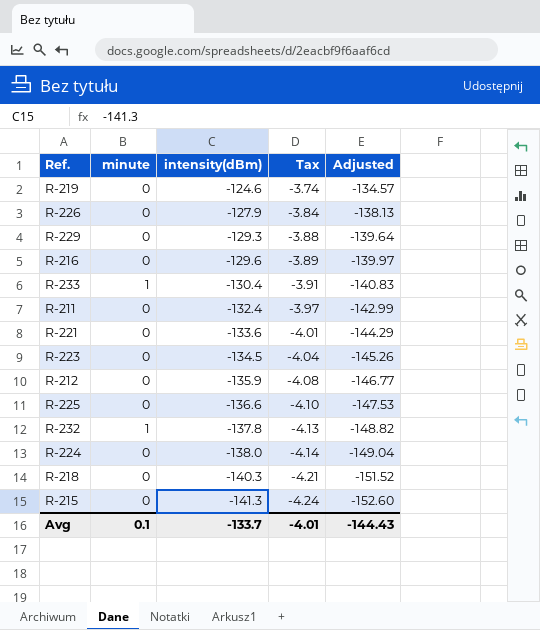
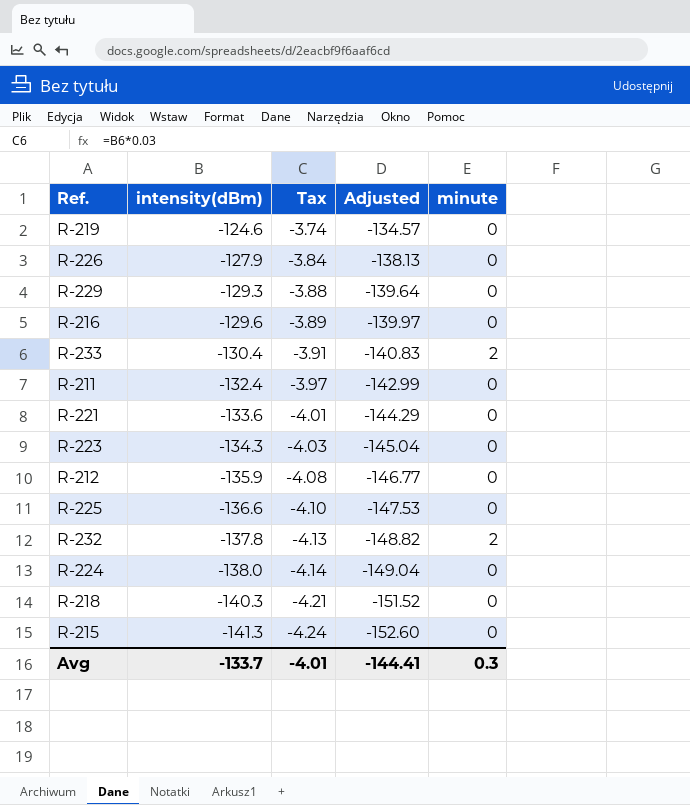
column minute | position: 2 -> 5
R-233 | minute: 1 -> 2
R-223 | intensity(dBm): -134.5 -> -134.3
R-223 | Tax: -4.04 -> -4.03
R-223 | Adjusted: -145.26 -> -145.04
R-232 | minute: 1 -> 2
Avg | Adjusted: -144.43 -> -144.41
Avg | minute: 0.1 -> 0.3

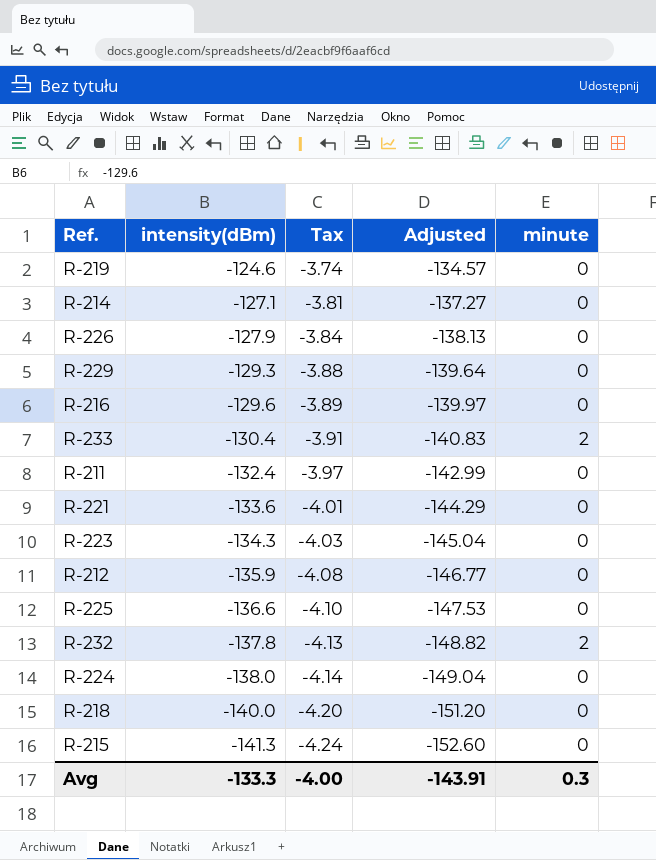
row R-214: none -> -127.1 | -3.81 | -137.27 | 0
R-218 | intensity(dBm): -140.3 -> -140.0
R-218 | Tax: -4.21 -> -4.20
R-218 | Adjusted: -151.52 -> -151.20
Avg | intensity(dBm): -133.7 -> -133.3
Avg | Tax: -4.01 -> -4.00
Avg | Adjusted: -144.41 -> -143.91

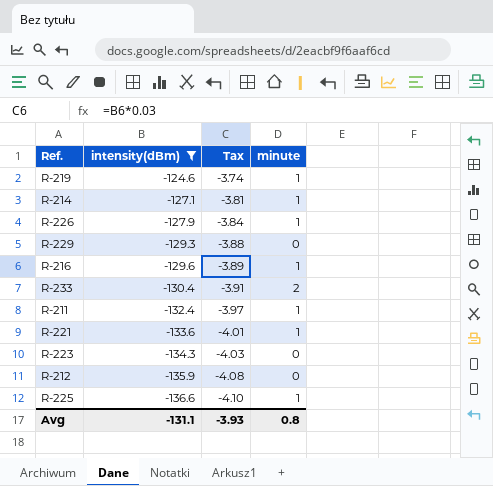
filter: none -> intensity(dBm) >= -136.6
column Adjusted | formula: [intensity(dBm)] * 1.08 -> none
R-219 | minute: 0 -> 1
R-214 | minute: 0 -> 1
R-226 | minute: 0 -> 1
R-216 | minute: 0 -> 1
R-211 | minute: 0 -> 1
R-221 | minute: 0 -> 1
R-225 | minute: 0 -> 1
Avg | intensity(dBm): -133.3 -> -131.1
Avg | Tax: -4.00 -> -3.93
Avg | minute: 0.3 -> 0.8

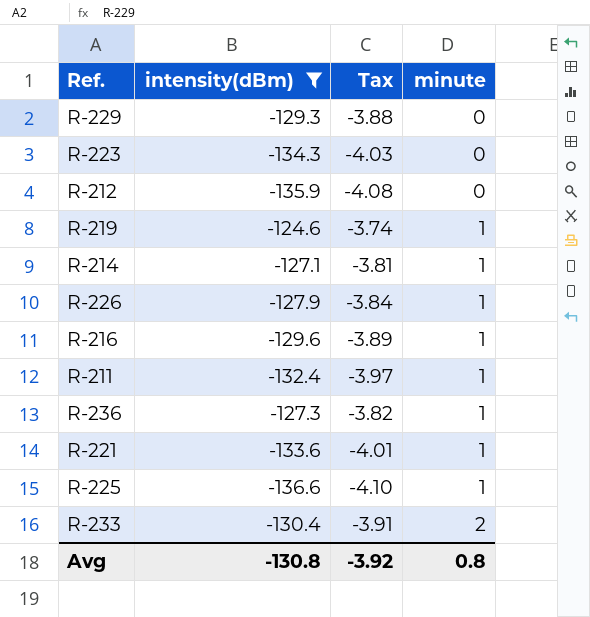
row order: intensity(dBm) descending -> minute ascending
row R-236: none -> -127.3 | -3.82 | 1
Avg | intensity(dBm): -131.1 -> -130.8
Avg | Tax: -3.93 -> -3.92

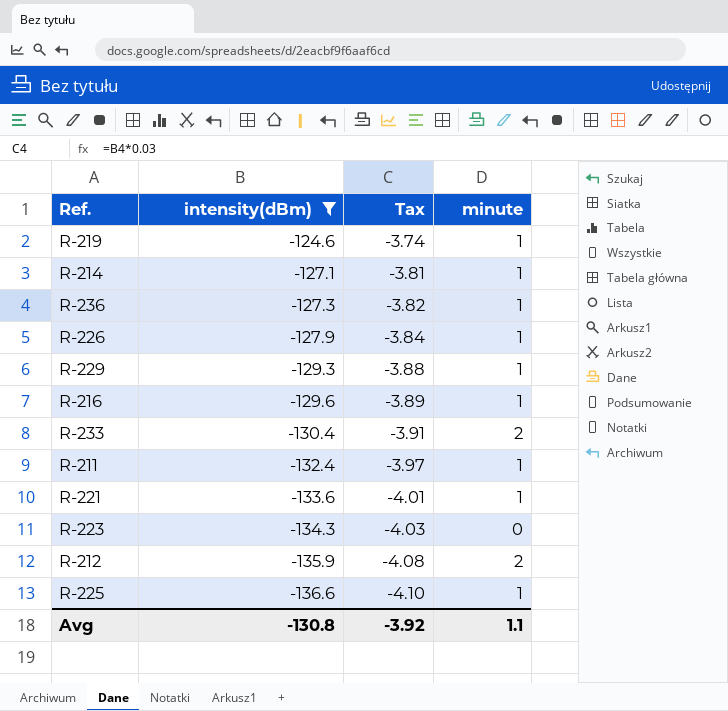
row order: minute ascending -> intensity(dBm) descending
R-229 | minute: 0 -> 1
R-212 | minute: 0 -> 2
Avg | minute: 0.8 -> 1.1

